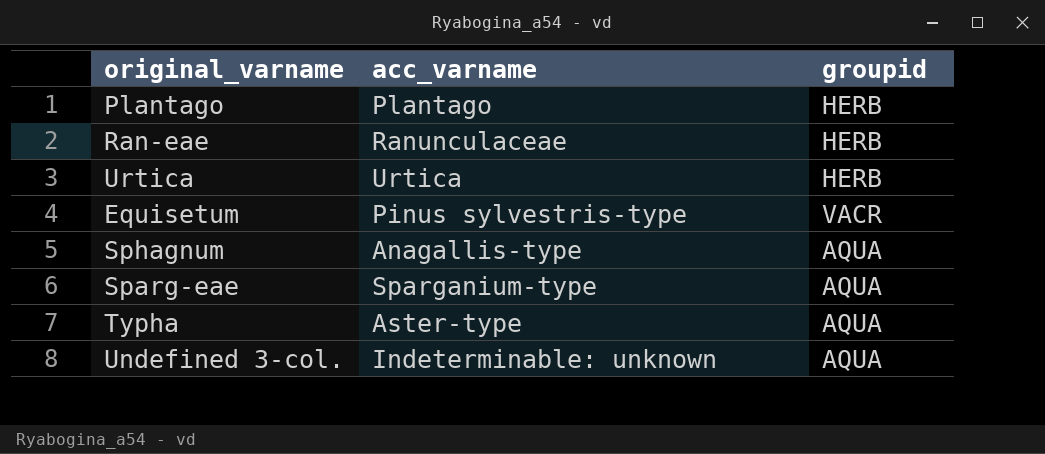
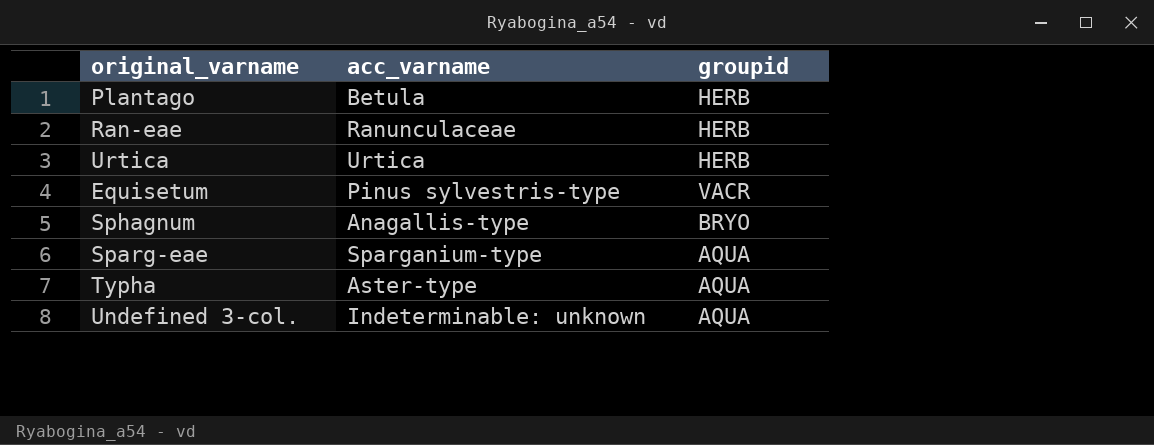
Plantago | acc_varname: Plantago -> Betula
Sphagnum | groupid: AQUA -> BRYO

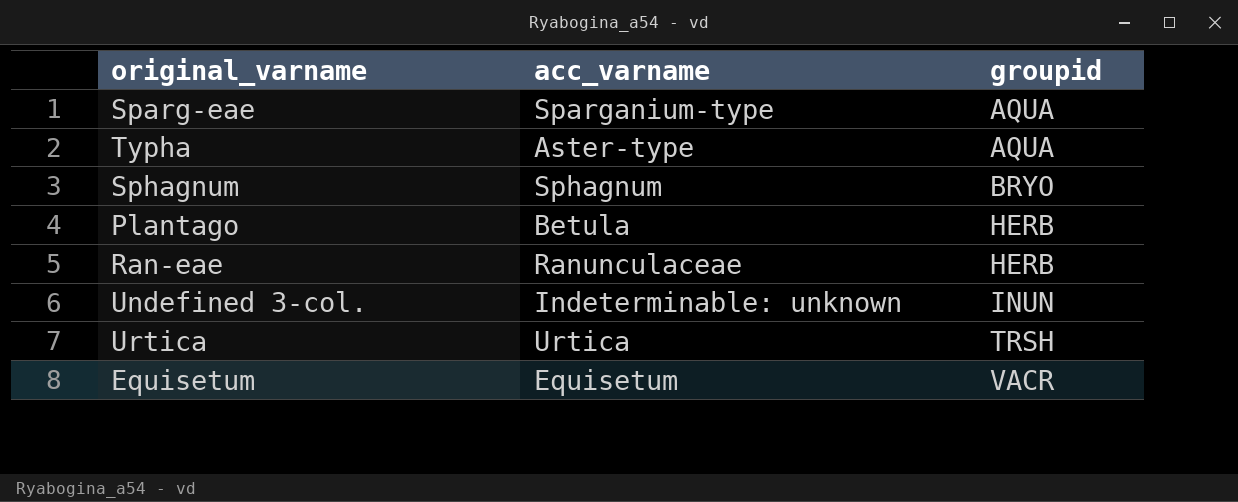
row order: none -> groupid ascending
Sphagnum | acc_varname: Anagallis-type -> Sphagnum
Undefined 3-col. | groupid: AQUA -> INUN
Urtica | groupid: HERB -> TRSH
Equisetum | acc_varname: Pinus sylvestris-type -> Equisetum

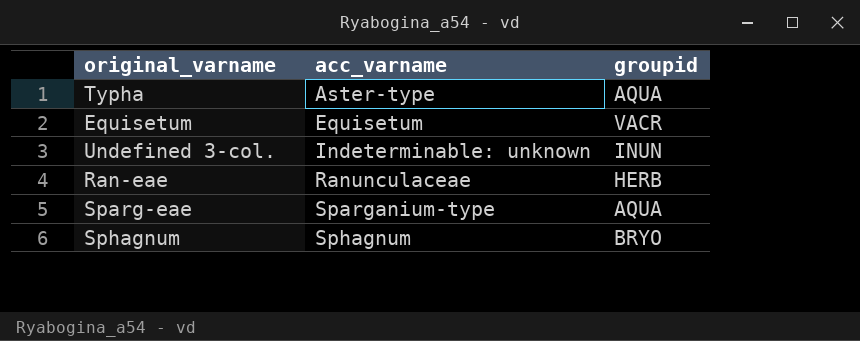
row order: groupid ascending -> acc_varname ascending
row Plantago: Betula | HERB -> none
row Urtica: Urtica | TRSH -> none

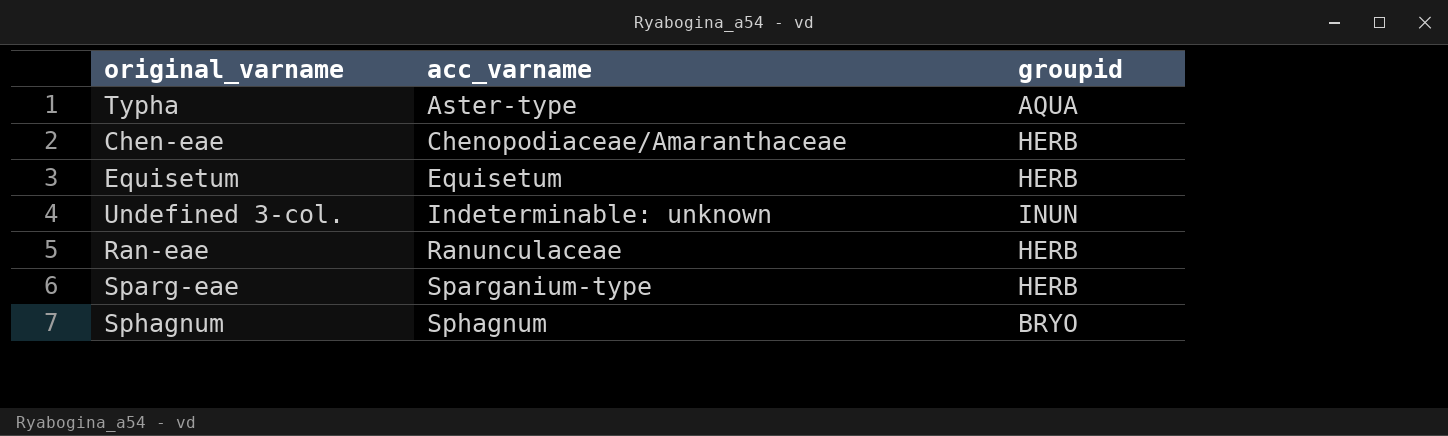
row Chen-eae: none -> Chenopodiaceae/Amaranthaceae | HERB
Equisetum | groupid: VACR -> HERB
Sparg-eae | groupid: AQUA -> HERB

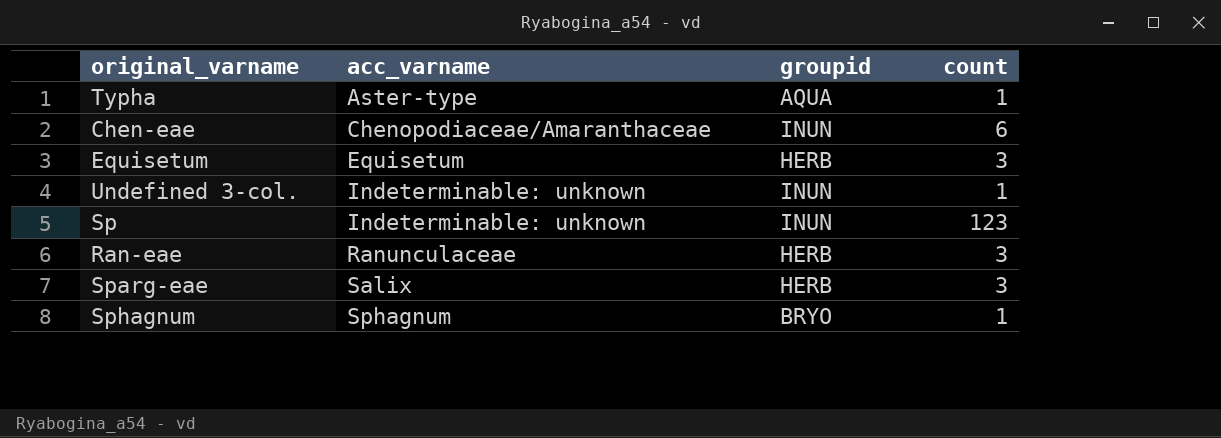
column count | position: none -> 4
Chen-eae | groupid: HERB -> INUN
row Sp: none -> Indeterminable: unknown | INUN | 123
Sparg-eae | acc_varname: Sparganium-type -> Salix

